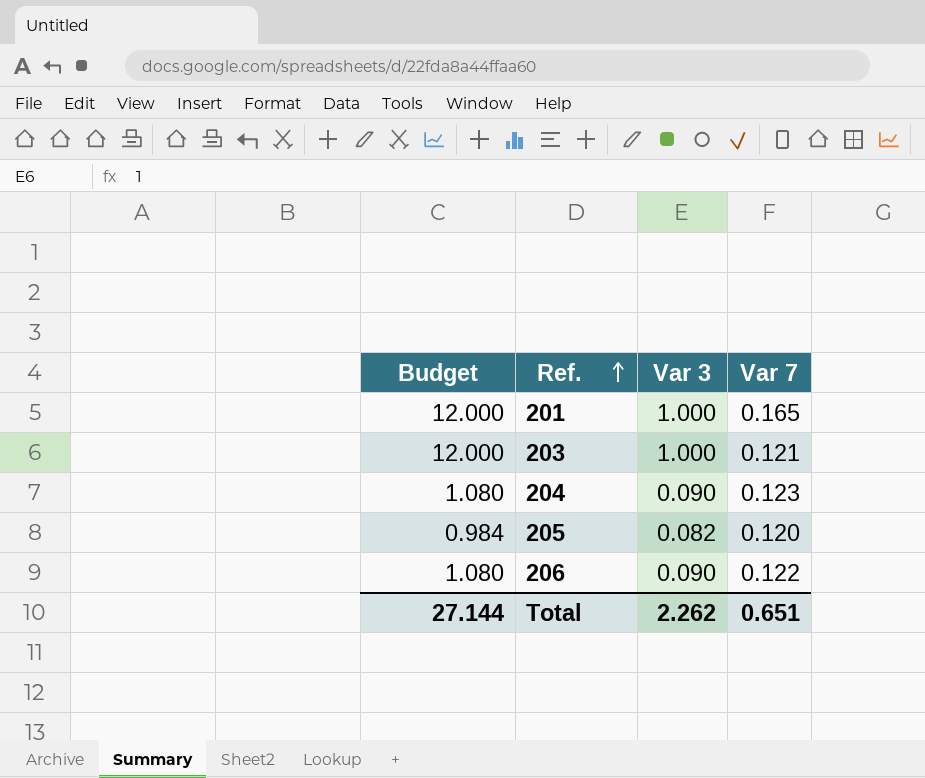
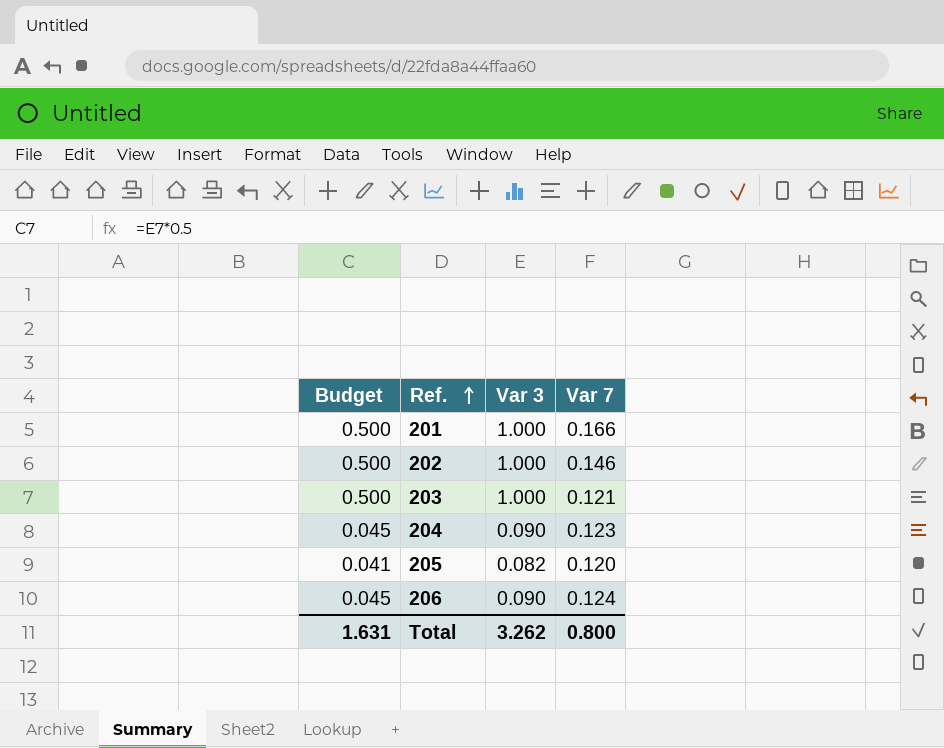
column Budget | formula: [Var 3] * 12 -> [Var 3] * 0.5
201 | Var 7: 0.165 -> 0.166
row 202: none -> 0.500 | 1.000 | 0.146
206 | Var 7: 0.122 -> 0.124
Total | Budget: 27.144 -> 1.631
Total | Var 3: 2.262 -> 3.262
Total | Var 7: 0.651 -> 0.800

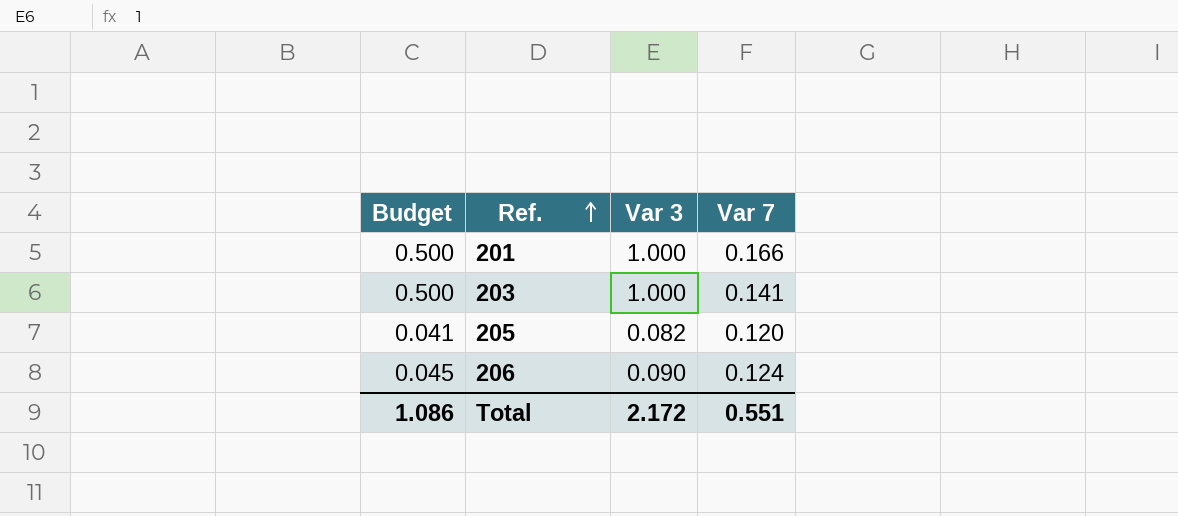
row 202: 0.500 | 1.000 | 0.146 -> none
row 204: 0.045 | 0.090 | 0.123 -> none
203 | Var 7: 0.121 -> 0.141
Total | Budget: 1.631 -> 1.086
Total | Var 3: 3.262 -> 2.172
Total | Var 7: 0.800 -> 0.551

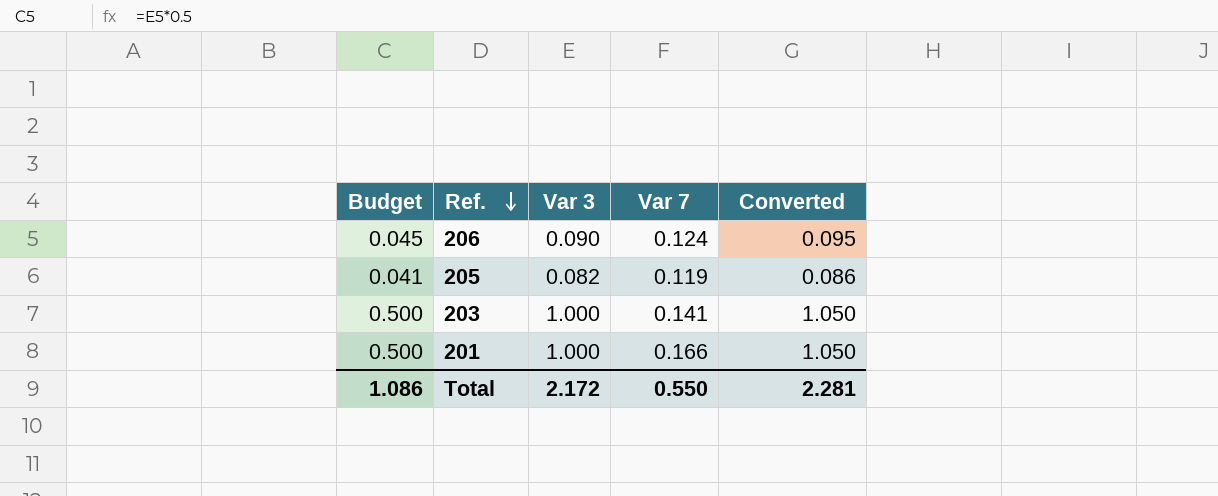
row order: Ref. ascending -> Ref. descending
column Converted | formula: none -> [Var 3] * 1.05
205 | Var 7: 0.120 -> 0.119
Total | Var 7: 0.551 -> 0.550

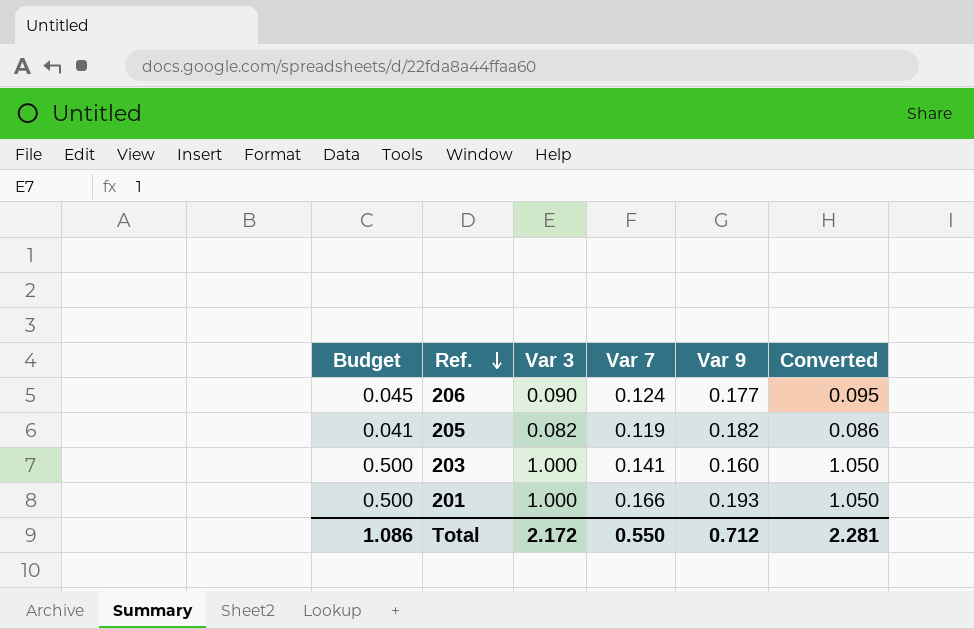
column Var 9 | position: none -> 5

